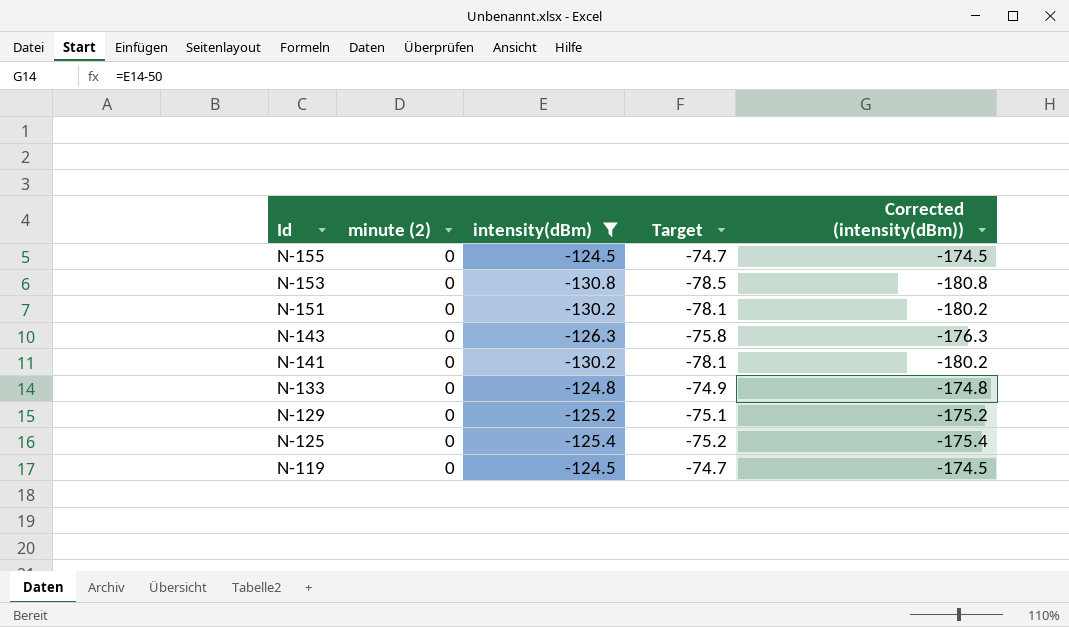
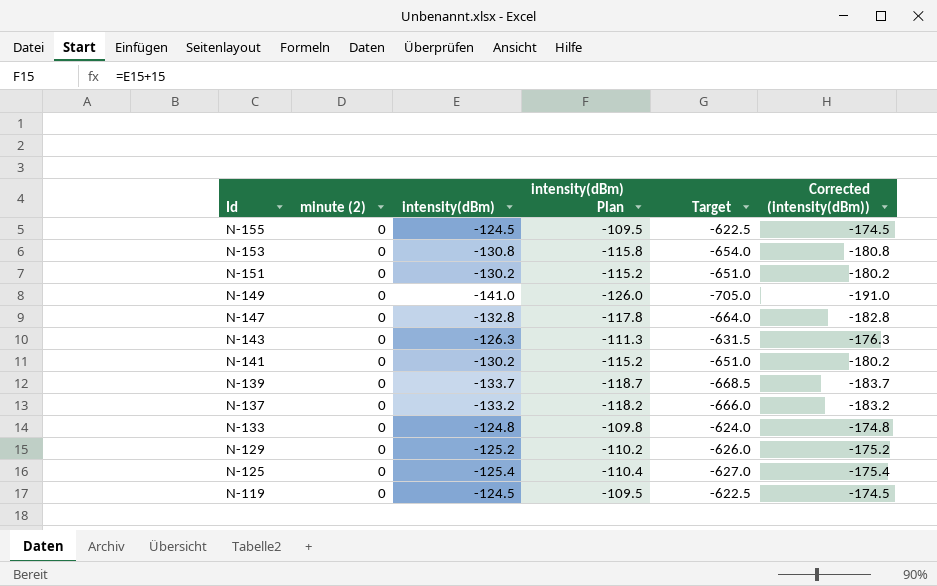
filter: intensity(dBm) >= -130.8 -> none
column intensity(dBm) Plan | formula: none -> [intensity(dBm)] + 15
column Target | formula: [intensity(dBm)] * 0.6 -> [intensity(dBm)] * 5

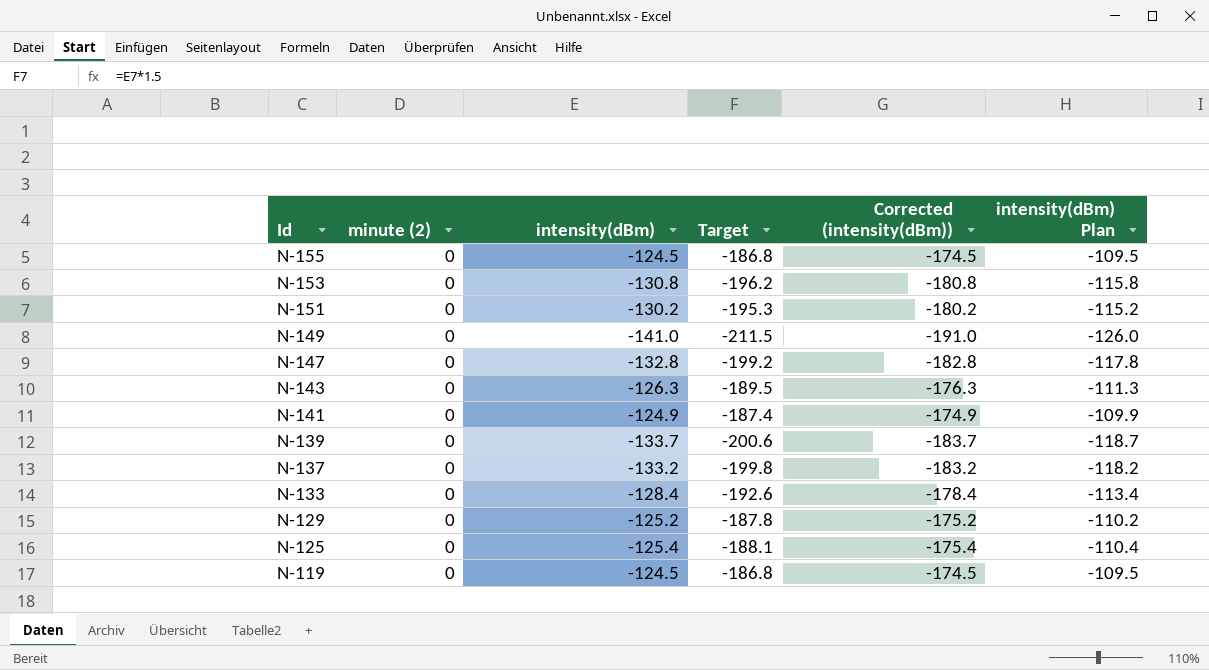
column Target | formula: [intensity(dBm)] * 5 -> [intensity(dBm)] * 1.5
column intensity(dBm) Plan | position: 4 -> 6
N-141 | intensity(dBm): -130.2 -> -124.9
N-141 | Corrected (intensity(dBm)): -180.2 -> -174.9
N-141 | intensity(dBm) Plan: -115.2 -> -109.9
N-133 | intensity(dBm): -124.8 -> -128.4
N-133 | Corrected (intensity(dBm)): -174.8 -> -178.4
N-133 | intensity(dBm) Plan: -109.8 -> -113.4

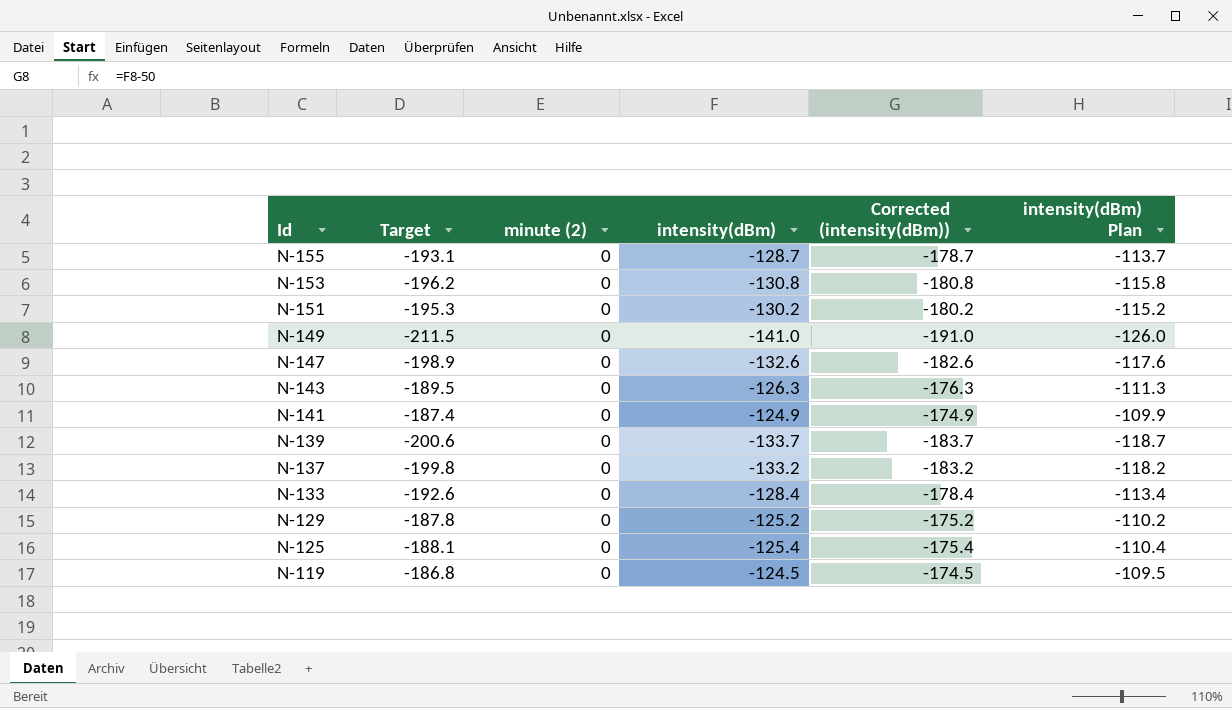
column Target | position: 4 -> 2
N-155 | Target: -186.8 -> -193.1
N-155 | intensity(dBm): -124.5 -> -128.7
N-155 | Corrected (intensity(dBm)): -174.5 -> -178.7
N-155 | intensity(dBm) Plan: -109.5 -> -113.7
N-147 | Target: -199.2 -> -198.9
N-147 | intensity(dBm): -132.8 -> -132.6
N-147 | Corrected (intensity(dBm)): -182.8 -> -182.6
N-147 | intensity(dBm) Plan: -117.8 -> -117.6

